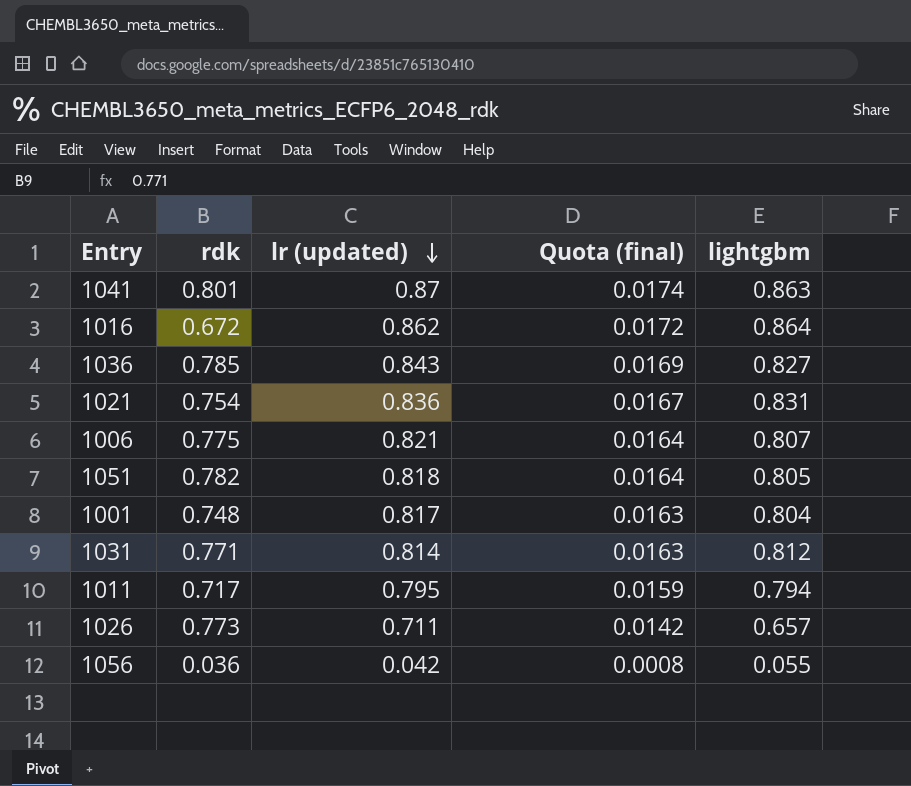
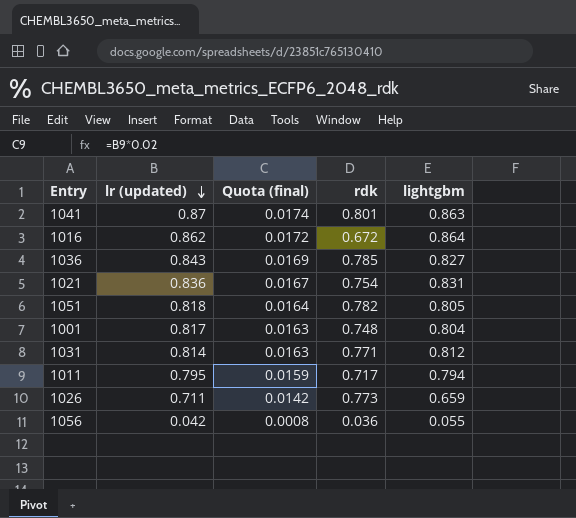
column rdk | position: 2 -> 4
row 1006: 0.775 | 0.821 | 0.0164 | 0.807 -> none
1026 | lightgbm: 0.657 -> 0.659

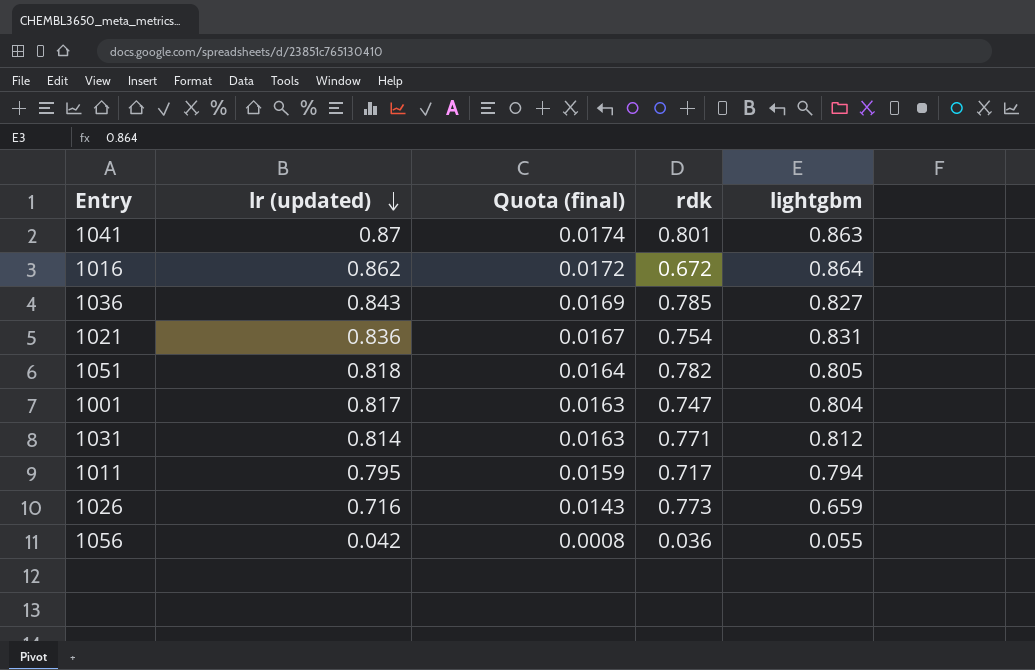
1001 | rdk: 0.748 -> 0.747
1026 | lr (updated): 0.711 -> 0.716
1026 | Quota (final): 0.0142 -> 0.0143

